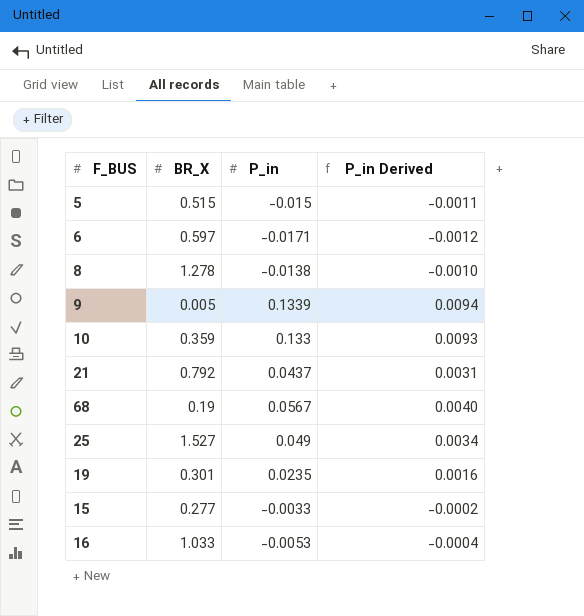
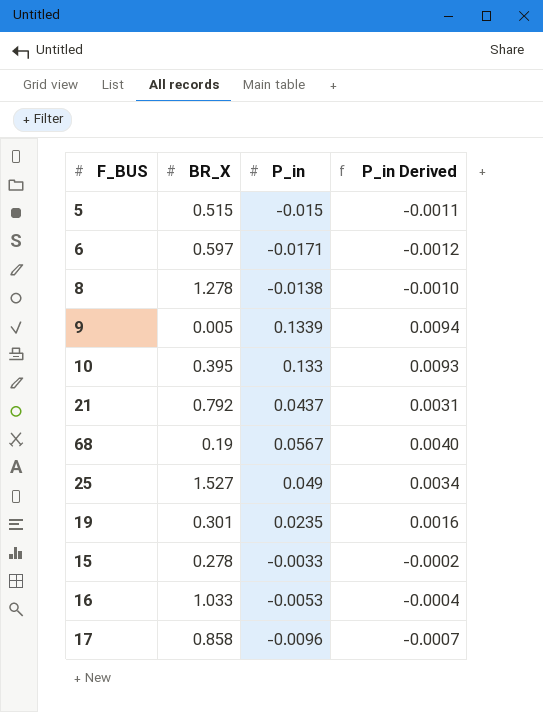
10 | BR_X: 0.359 -> 0.395
15 | BR_X: 0.277 -> 0.278
row 17: none -> 0.858 | -0.0096 | -0.0007

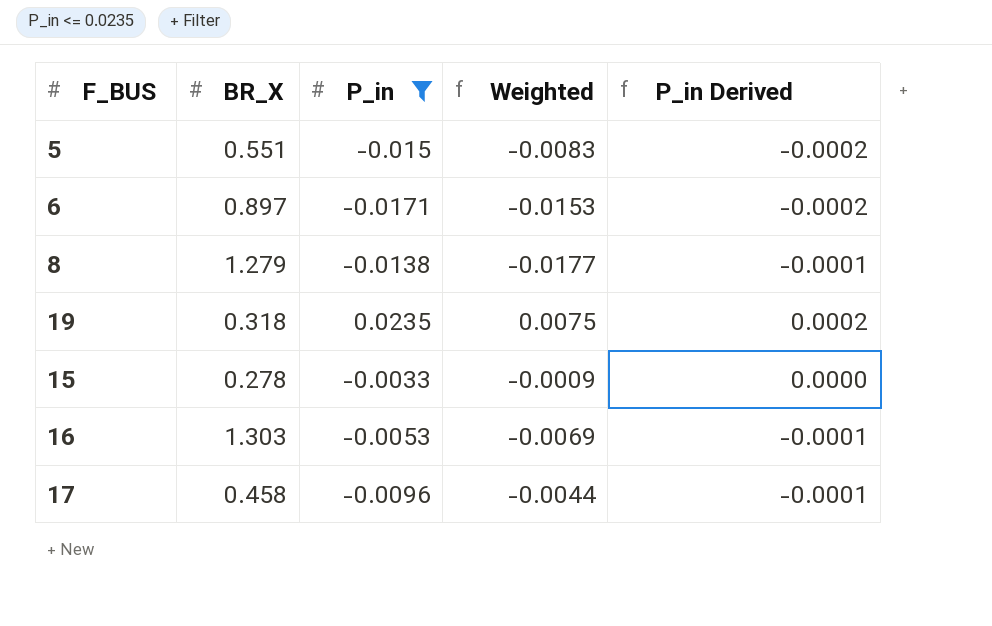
filter: none -> P_in <= 0.0235
column Weighted | formula: none -> [BR_X] * [P_in]
column P_in Derived | formula: [P_in] * 0.07 -> [P_in] * 0.01
5 | BR_X: 0.515 -> 0.551
6 | BR_X: 0.597 -> 0.897
8 | BR_X: 1.278 -> 1.279
19 | BR_X: 0.301 -> 0.318
16 | BR_X: 1.033 -> 1.303
17 | BR_X: 0.858 -> 0.458

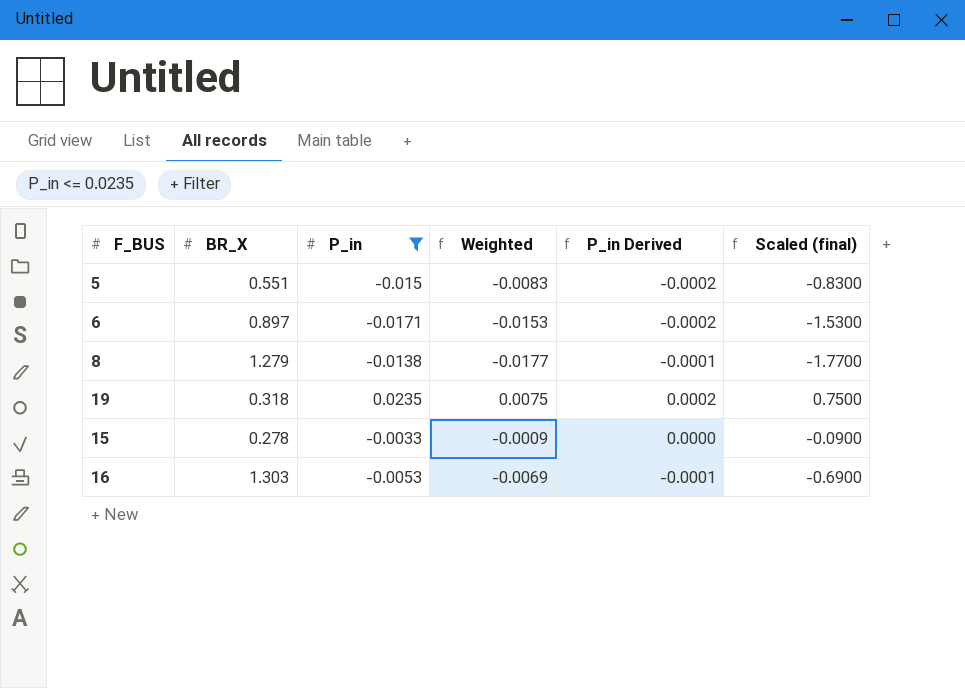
column Scaled (final) | formula: none -> [Weighted] * 100
row 17: 0.458 | -0.0096 | -0.0044 | -0.0001 -> none

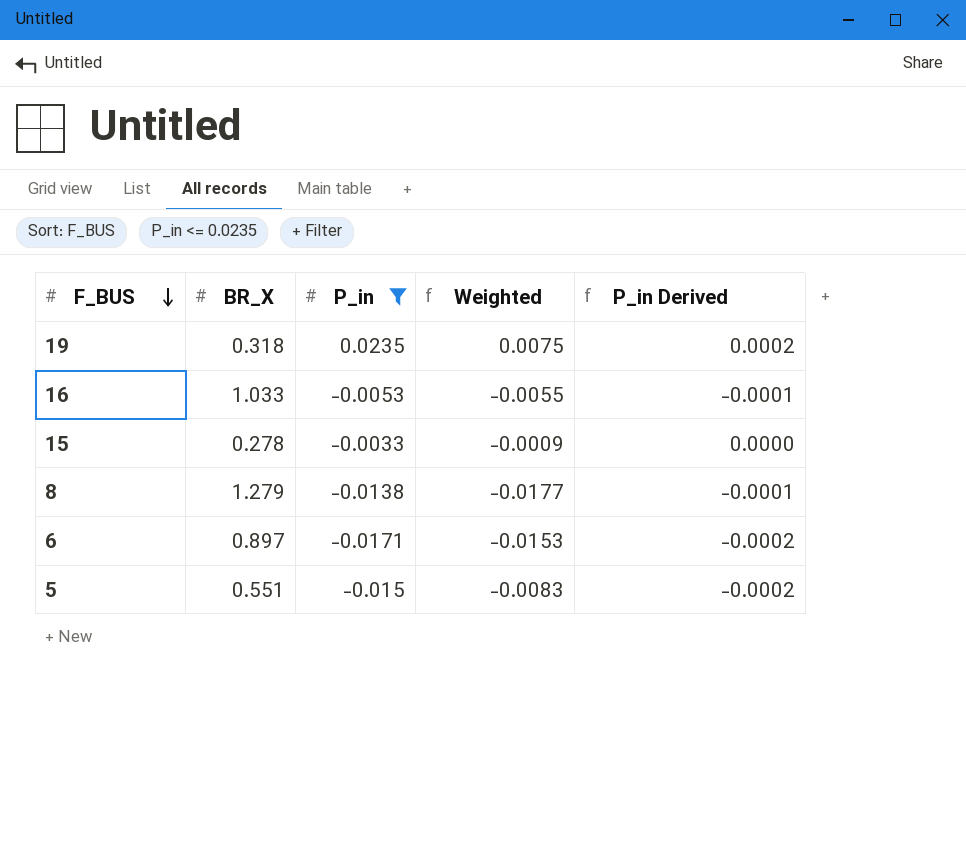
row order: none -> F_BUS descending
column Scaled (final) | formula: [Weighted] * 100 -> none
16 | BR_X: 1.303 -> 1.033
16 | Weighted: -0.0069 -> -0.0055

